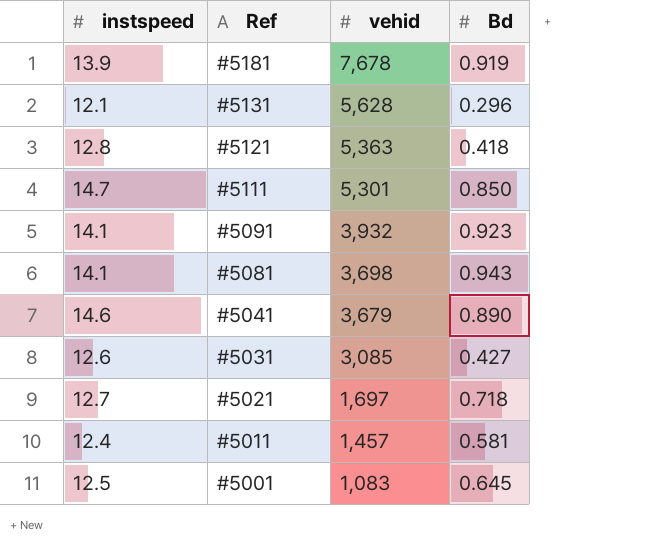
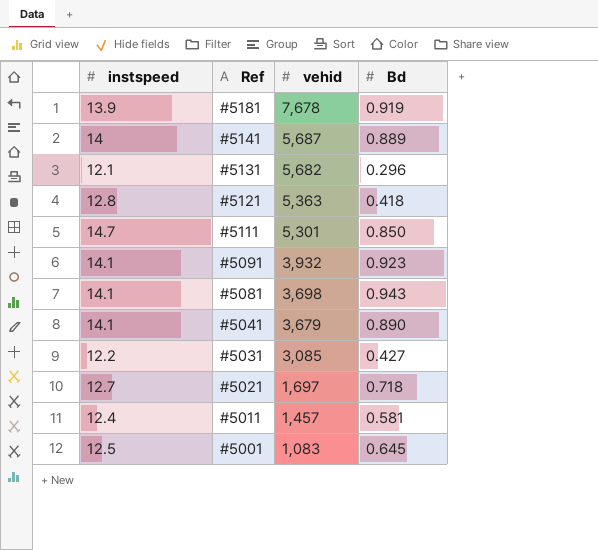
row #5141: none -> 14 | 5,687 | 0.889
#5131 | vehid: 5,628 -> 5,682
#5041 | instspeed: 14.6 -> 14.1
#5031 | instspeed: 12.6 -> 12.2

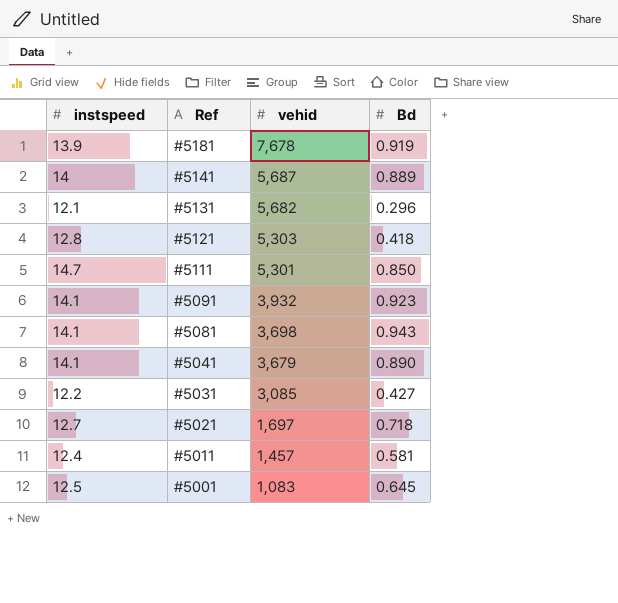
#5121 | vehid: 5,363 -> 5,303

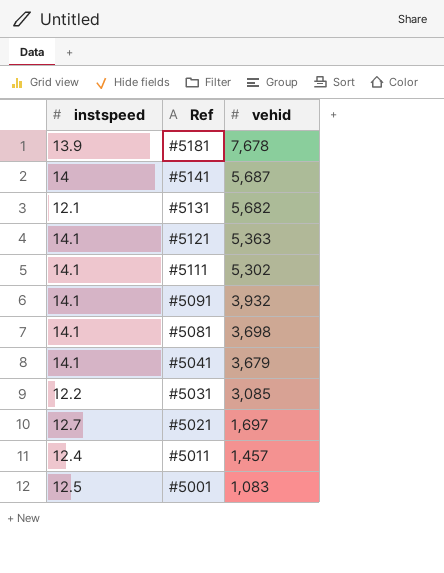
column Bd | position: 4 -> none
#5121 | instspeed: 12.8 -> 14.1
#5121 | vehid: 5,303 -> 5,363
#5111 | instspeed: 14.7 -> 14.1
#5111 | vehid: 5,301 -> 5,302

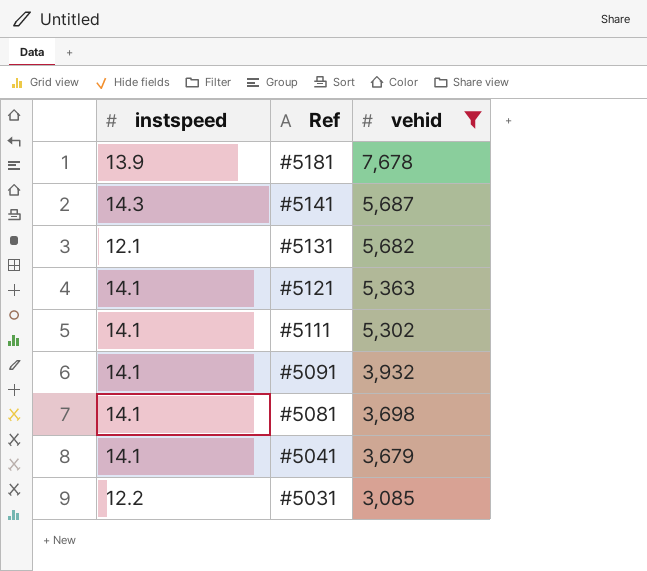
filter: none -> vehid >= 3,085
#5141 | instspeed: 14 -> 14.3

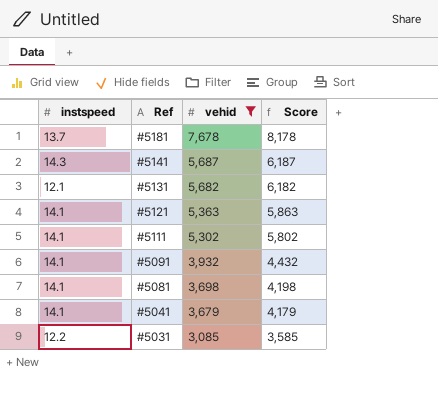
column Score | formula: none -> [vehid] + 500
#5181 | instspeed: 13.9 -> 13.7

